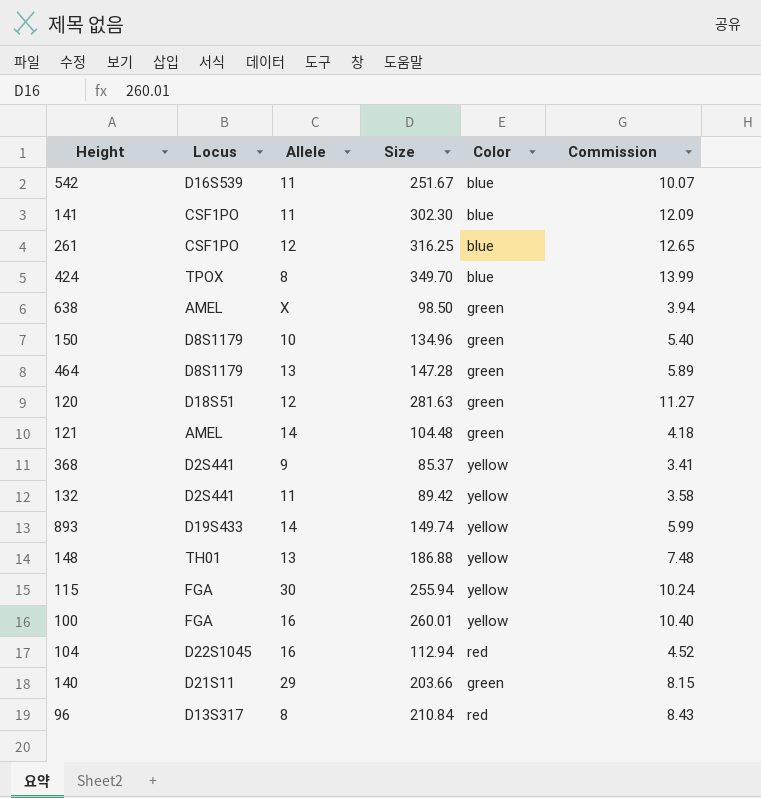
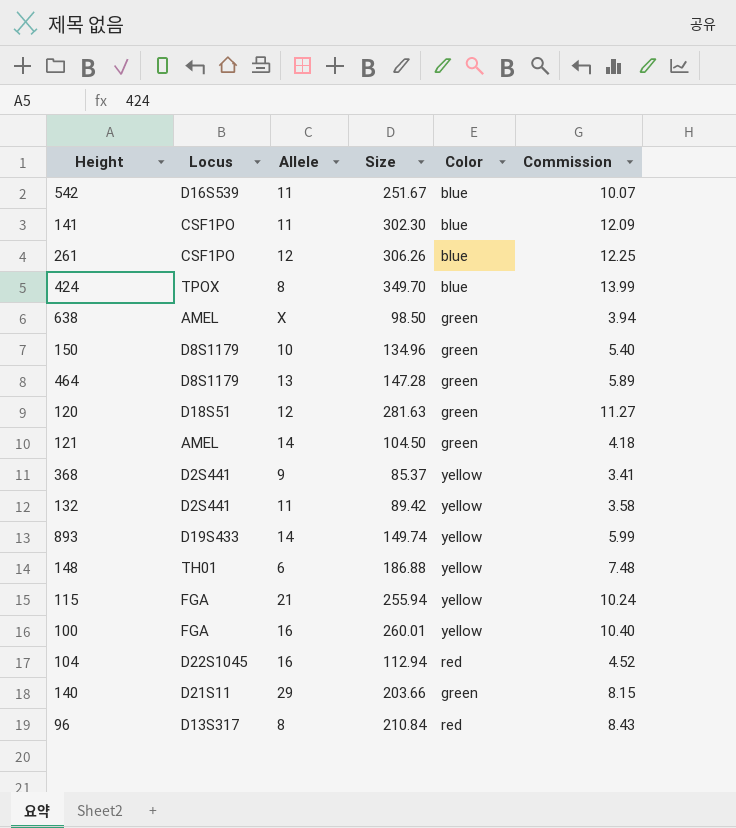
261 | Size: 316.25 -> 306.26
261 | Commission: 12.65 -> 12.25
121 | Size: 104.48 -> 104.50
148 | Allele: 13 -> 6
115 | Allele: 30 -> 21

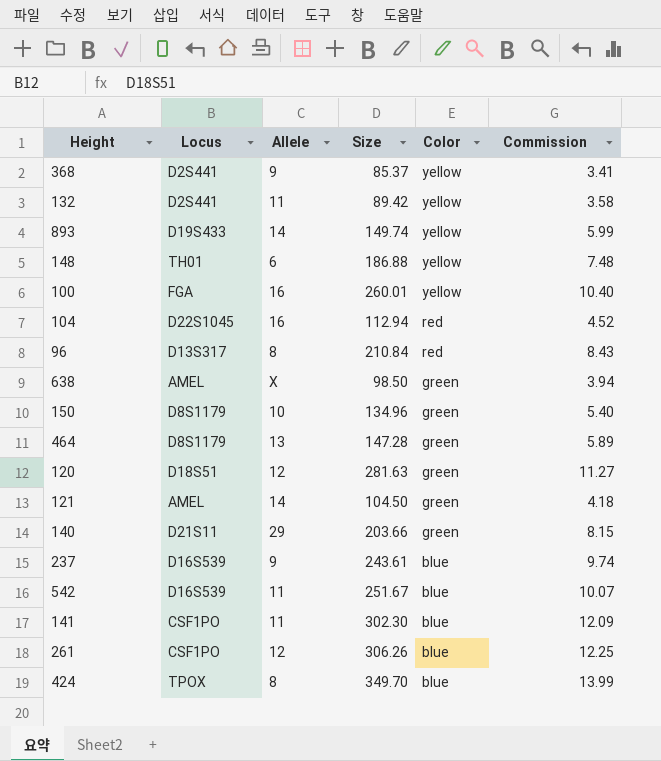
row order: none -> Color descending
row 115: FGA | 21 | 255.94 | yellow | 10.24 -> none
row 237: none -> D16S539 | 9 | 243.61 | blue | 9.74

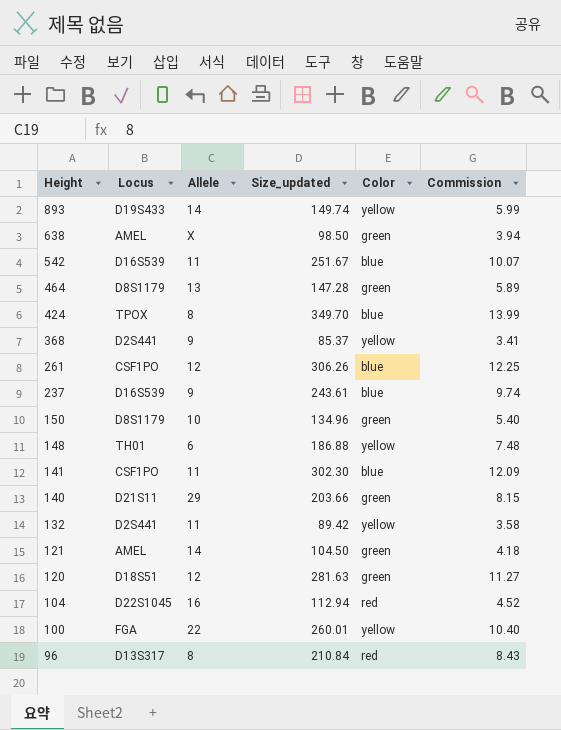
row order: Color descending -> Height descending
column name: Size -> Size_updated
100 | Allele: 16 -> 22

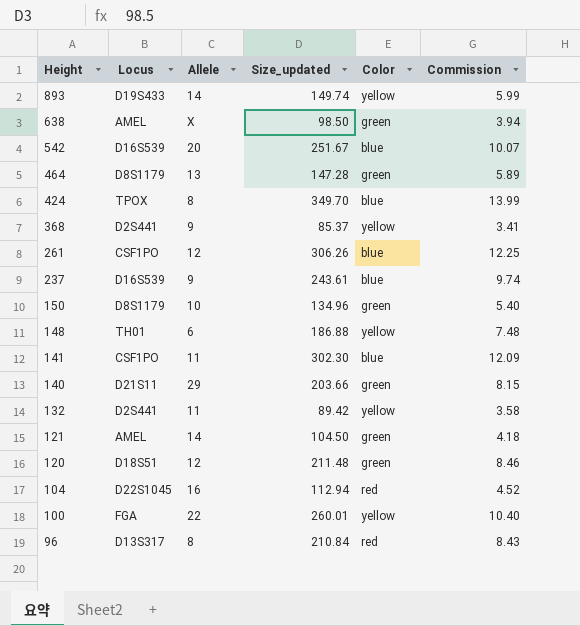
542 | Allele: 11 -> 20
120 | Size_updated: 281.63 -> 211.48
120 | Commission: 11.27 -> 8.46

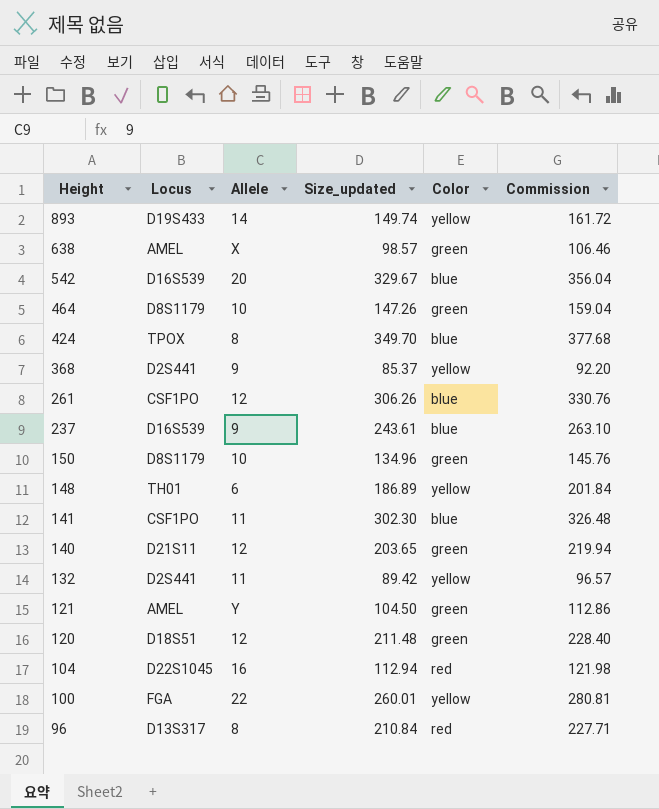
column Commission | formula: [Size_updated] * 0.04 -> [Size_updated] * 1.08
638 | Size_updated: 98.50 -> 98.57
542 | Size_updated: 251.67 -> 329.67
464 | Allele: 13 -> 10
464 | Size_updated: 147.28 -> 147.26
148 | Size_updated: 186.88 -> 186.89
140 | Allele: 29 -> 12
140 | Size_updated: 203.66 -> 203.65
121 | Allele: 14 -> Y

